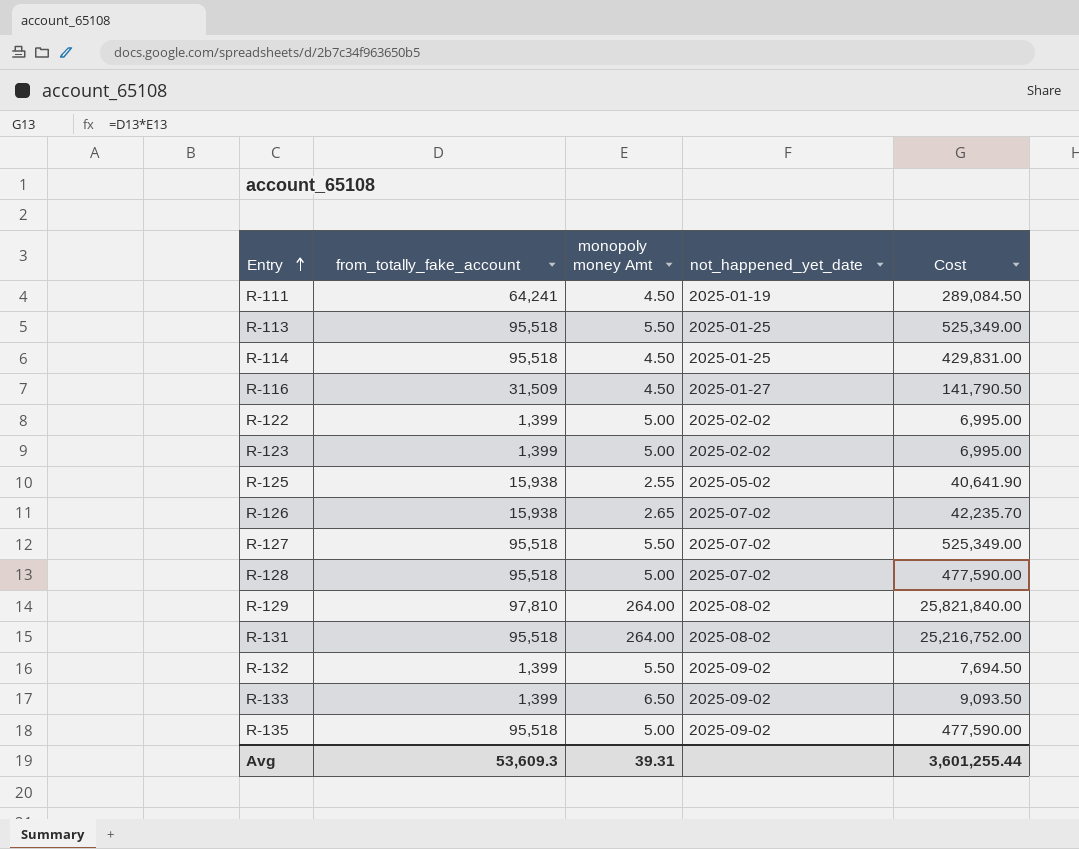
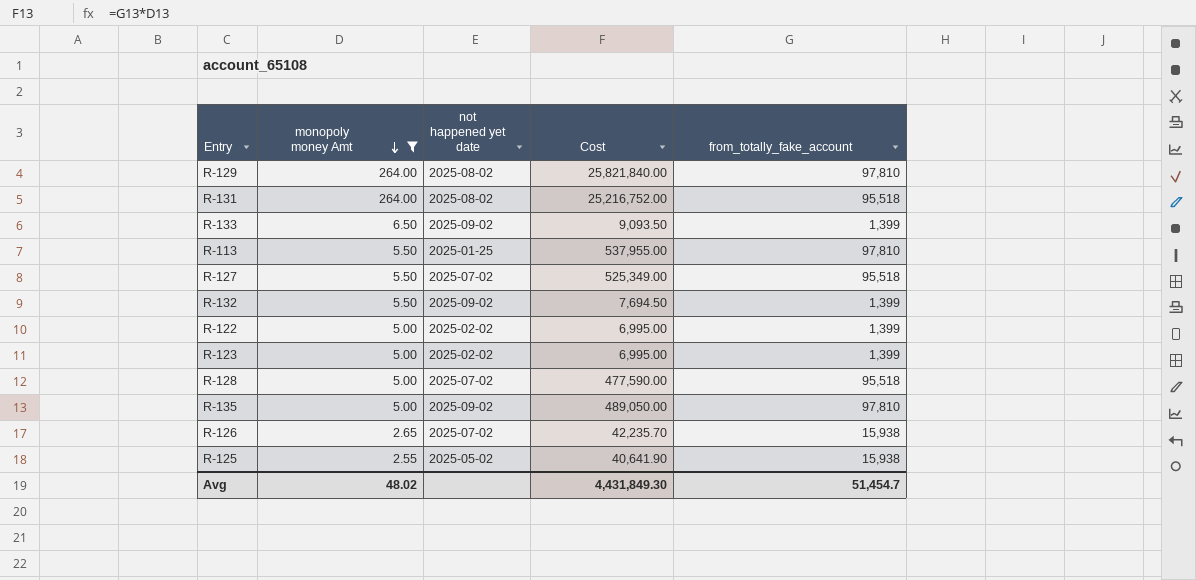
filter: none -> monopoly money Amt != 4.50
row order: Entry ascending -> monopoly money Amt descending
column name: not_happened_yet_date -> not happened yet date
column from_totally_fake_account | position: 2 -> 5
R-113 | Cost: 525,349.00 -> 537,955.00
R-113 | from_totally_fake_account: 95,518 -> 97,810
R-135 | Cost: 477,590.00 -> 489,050.00
R-135 | from_totally_fake_account: 95,518 -> 97,810
Avg | monopoly money Amt: 39.31 -> 48.02
Avg | Cost: 3,601,255.44 -> 4,431,849.30
Avg | from_totally_fake_account: 53,609.3 -> 51,454.7

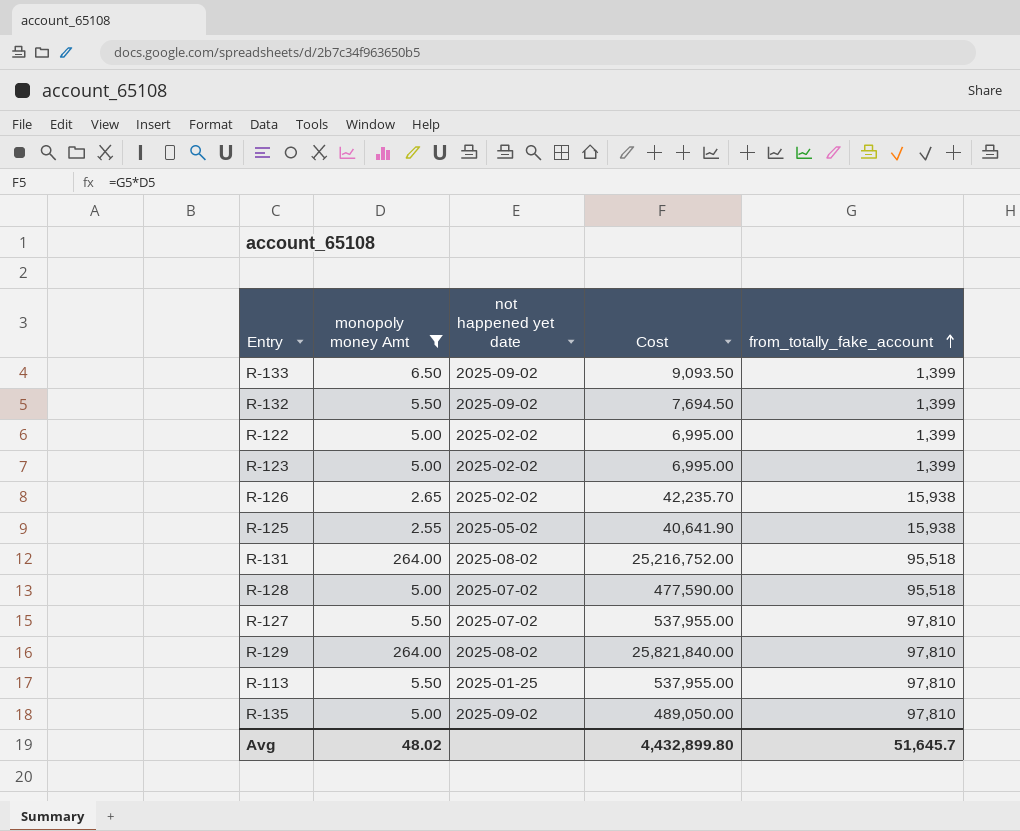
row order: monopoly money Amt descending -> from_totally_fake_account ascending
R-126 | not happened yet date: 2025-07-02 -> 2025-02-02
R-127 | Cost: 525,349.00 -> 537,955.00
R-127 | from_totally_fake_account: 95,518 -> 97,810
Avg | Cost: 4,431,849.30 -> 4,432,899.80
Avg | from_totally_fake_account: 51,454.7 -> 51,645.7

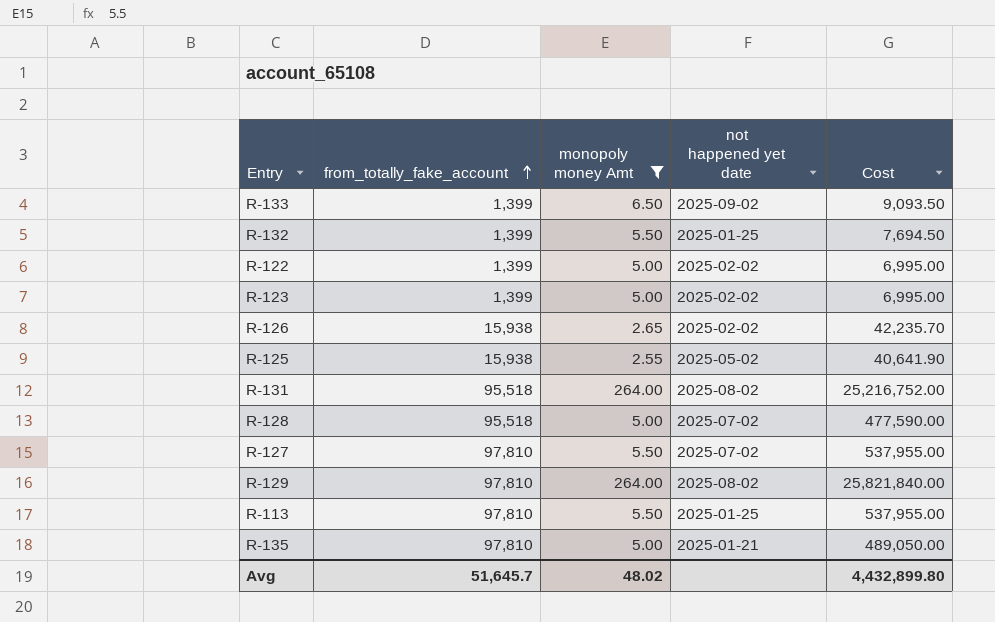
column from_totally_fake_account | position: 5 -> 2
R-132 | not happened yet date: 2025-09-02 -> 2025-01-25
R-135 | not happened yet date: 2025-09-02 -> 2025-01-21

